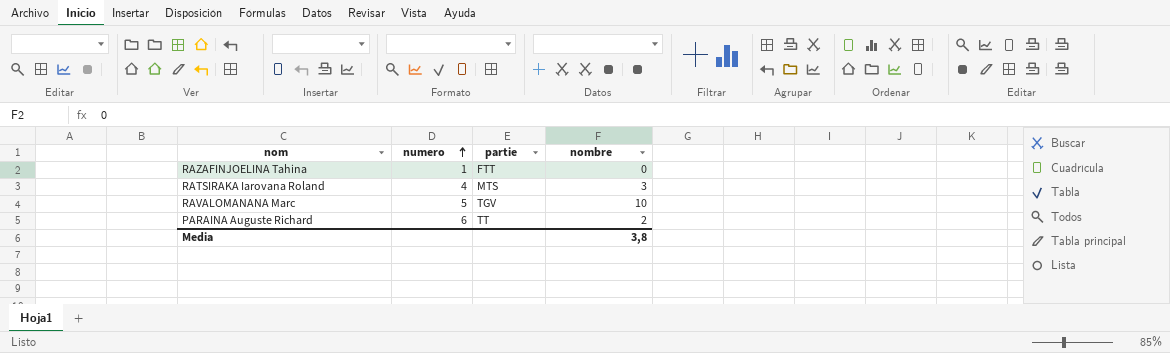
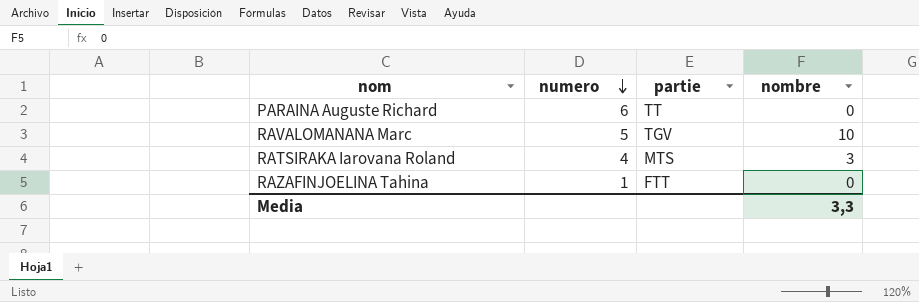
row order: numero ascending -> numero descending
PARAINA Auguste Richard | nombre: 2 -> 0
Media | nombre: 3,8 -> 3,3

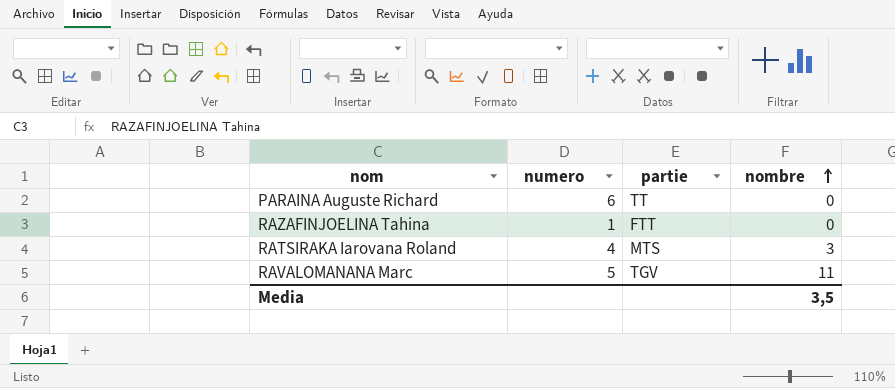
row order: numero descending -> nombre ascending
RAVALOMANANA Marc | nombre: 10 -> 11
Media | nombre: 3,3 -> 3,5

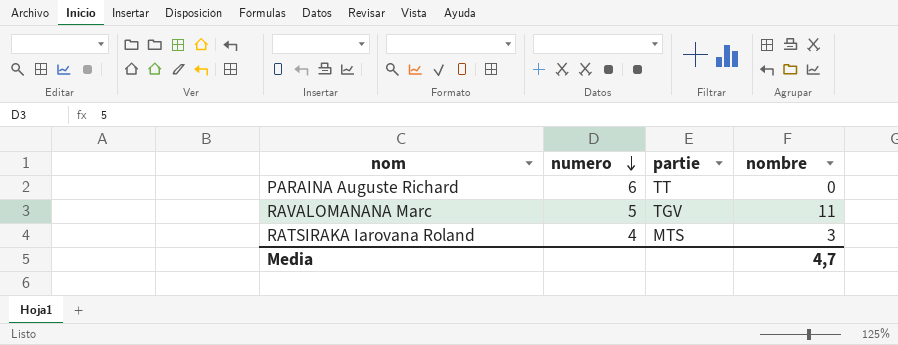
row order: nombre ascending -> numero descending
row RAZAFINJOELINA Tahina: 1 | FTT | 0 -> none
Media | nombre: 3,5 -> 4,7

